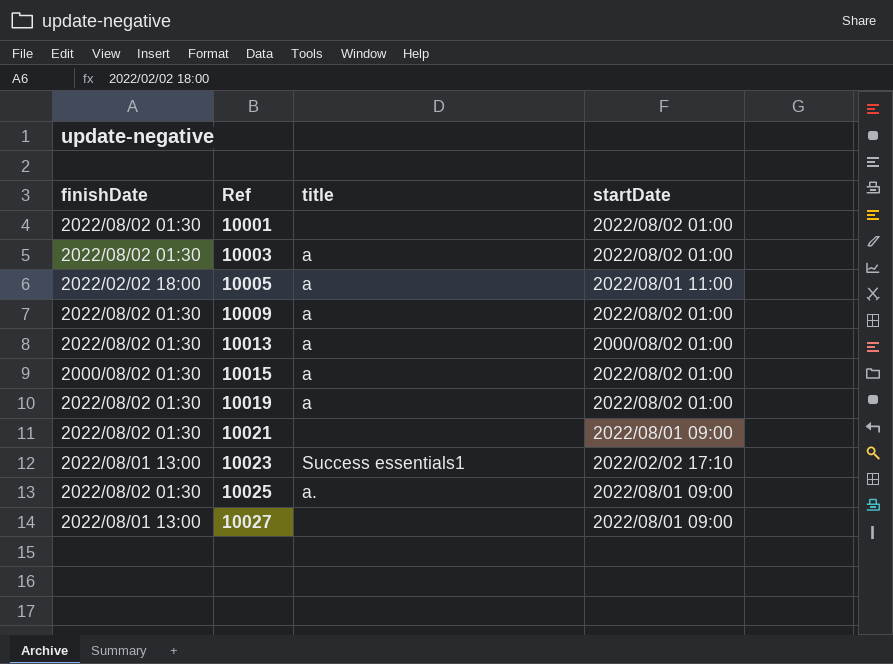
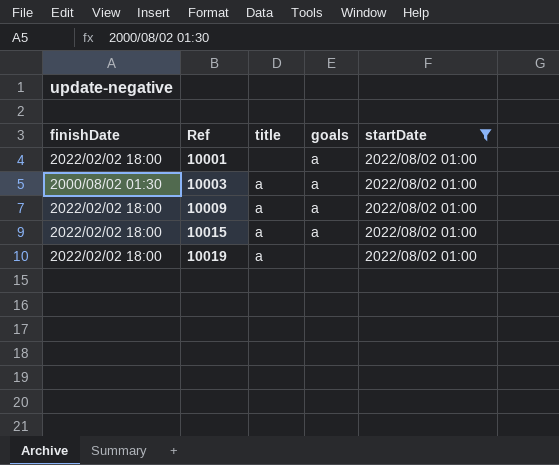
filter: none -> startDate = 2022/08/02 01:00
column goals | position: none -> 4
10001 | finishDate: 2022/08/02 01:30 -> 2022/02/02 18:00
10003 | finishDate: 2022/08/02 01:30 -> 2000/08/02 01:30
10009 | finishDate: 2022/08/02 01:30 -> 2022/02/02 18:00
10015 | finishDate: 2000/08/02 01:30 -> 2022/02/02 18:00
10019 | finishDate: 2022/08/02 01:30 -> 2022/02/02 18:00

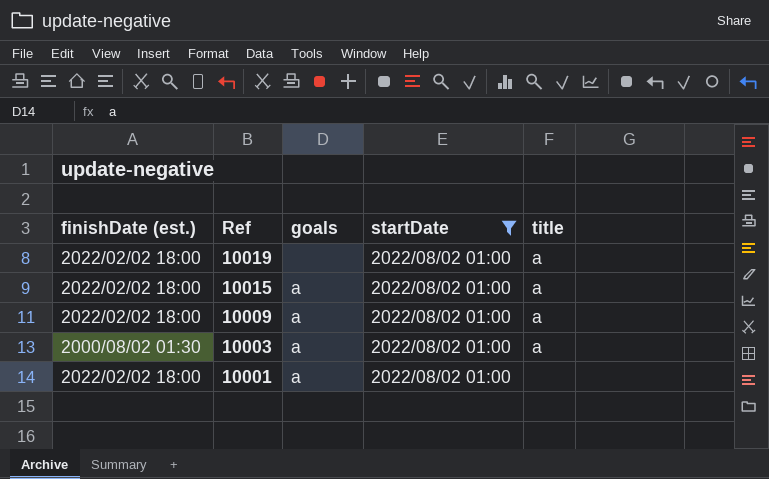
row order: Ref ascending -> Ref descending
column name: finishDate -> finishDate (est.)
column title | position: 3 -> 5

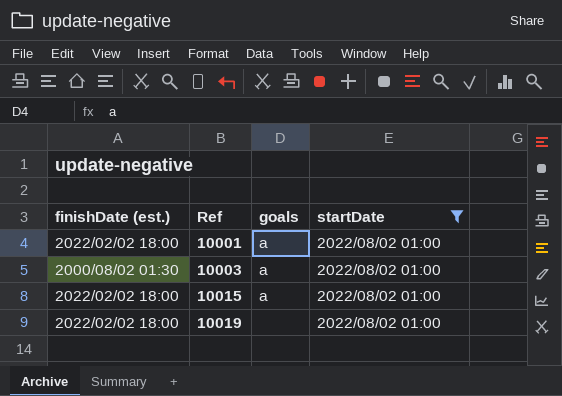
row order: Ref descending -> Ref ascending
column title | position: 5 -> none
row 10009: 2022/02/02 18:00 | a | 2022/08/02 01:00 | a -> none

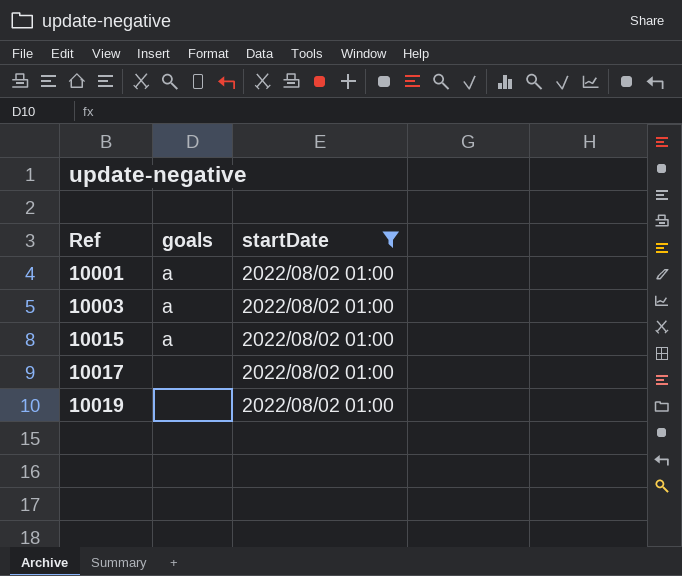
column finishDate (est.) | position: 1 -> none
row 10017: none -> none | 2022/08/02 01:00

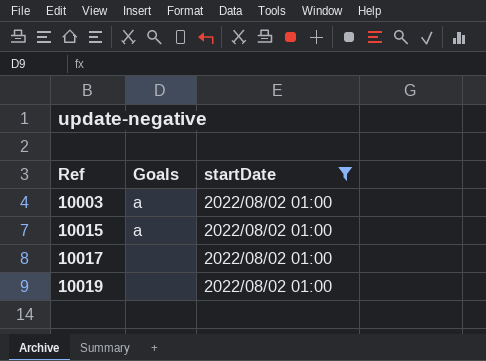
column name: goals -> Goals
row 10001: a | 2022/08/02 01:00 -> none

